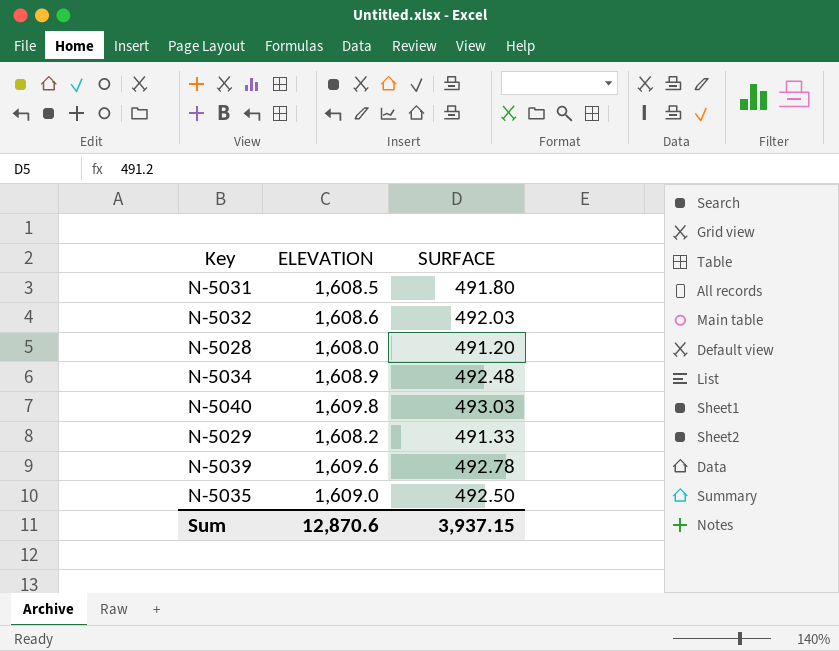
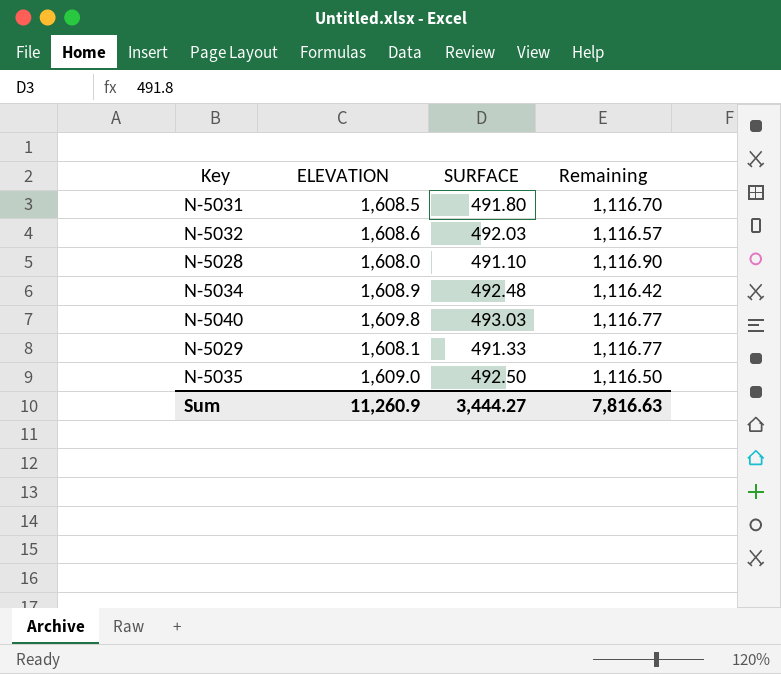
column Remaining | formula: none -> [ELEVATION] - [SURFACE]
row N-5039: 1,609.6 | 492.78 -> none
N-5028 | SURFACE: 491.20 -> 491.10
N-5029 | ELEVATION: 1,608.2 -> 1,608.1
Sum | ELEVATION: 12,870.6 -> 11,260.9
Sum | SURFACE: 3,937.15 -> 3,444.27

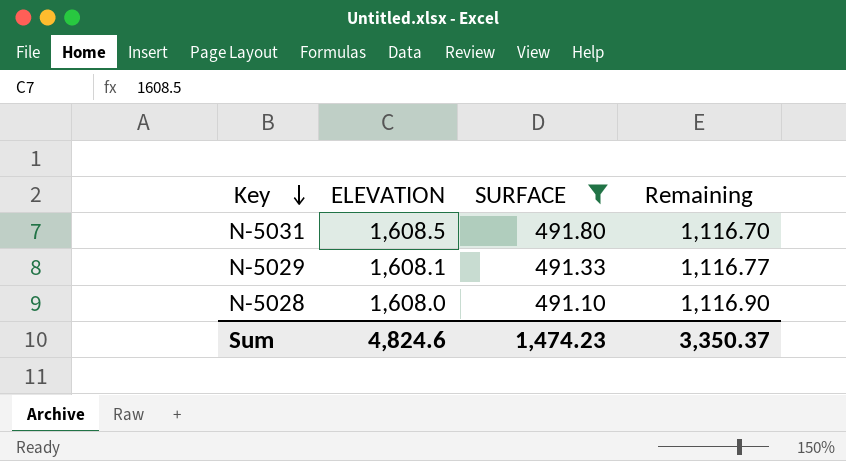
filter: none -> SURFACE <= 491.80
row order: none -> Key descending
Sum | ELEVATION: 11,260.9 -> 4,824.6
Sum | SURFACE: 3,444.27 -> 1,474.23
Sum | Remaining: 7,816.63 -> 3,350.37

